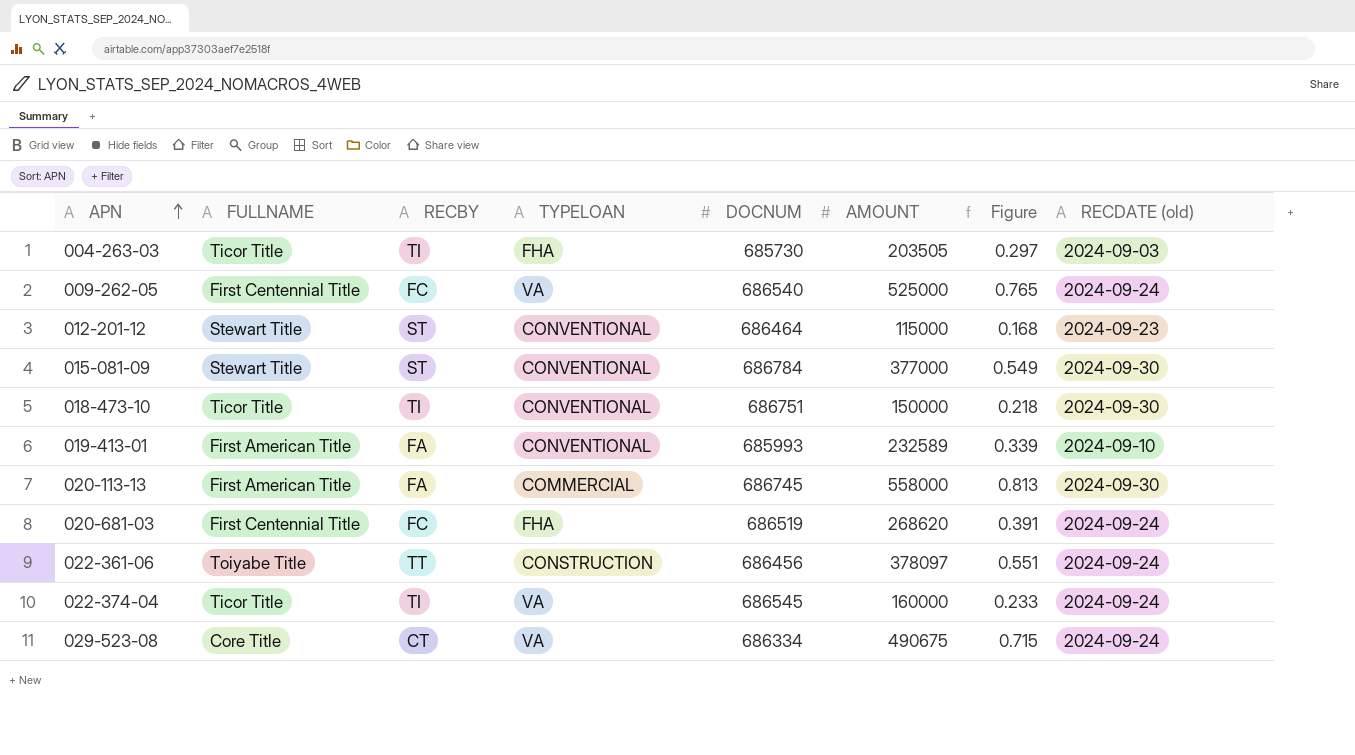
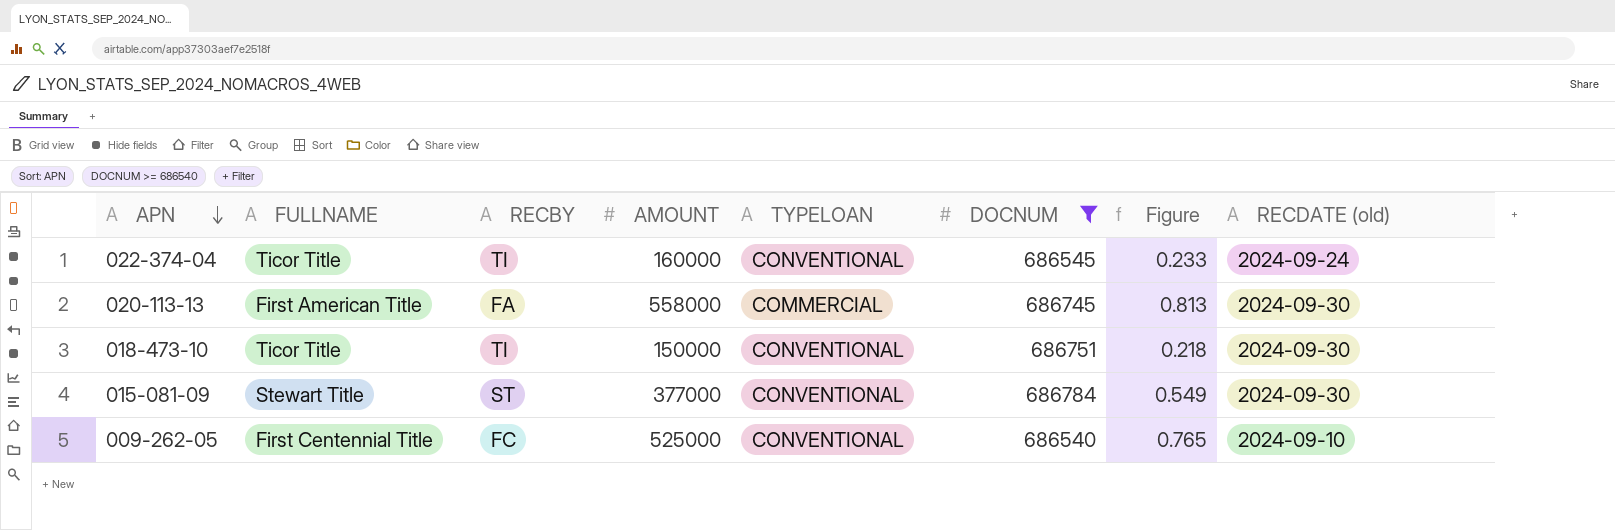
filter: none -> DOCNUM >= 686540
row order: APN ascending -> APN descending
column AMOUNT | position: 6 -> 4
022-374-04 | TYPELOAN: VA -> CONVENTIONAL
009-262-05 | TYPELOAN: VA -> CONVENTIONAL
009-262-05 | RECDATE (old): 2024-09-24 -> 2024-09-10

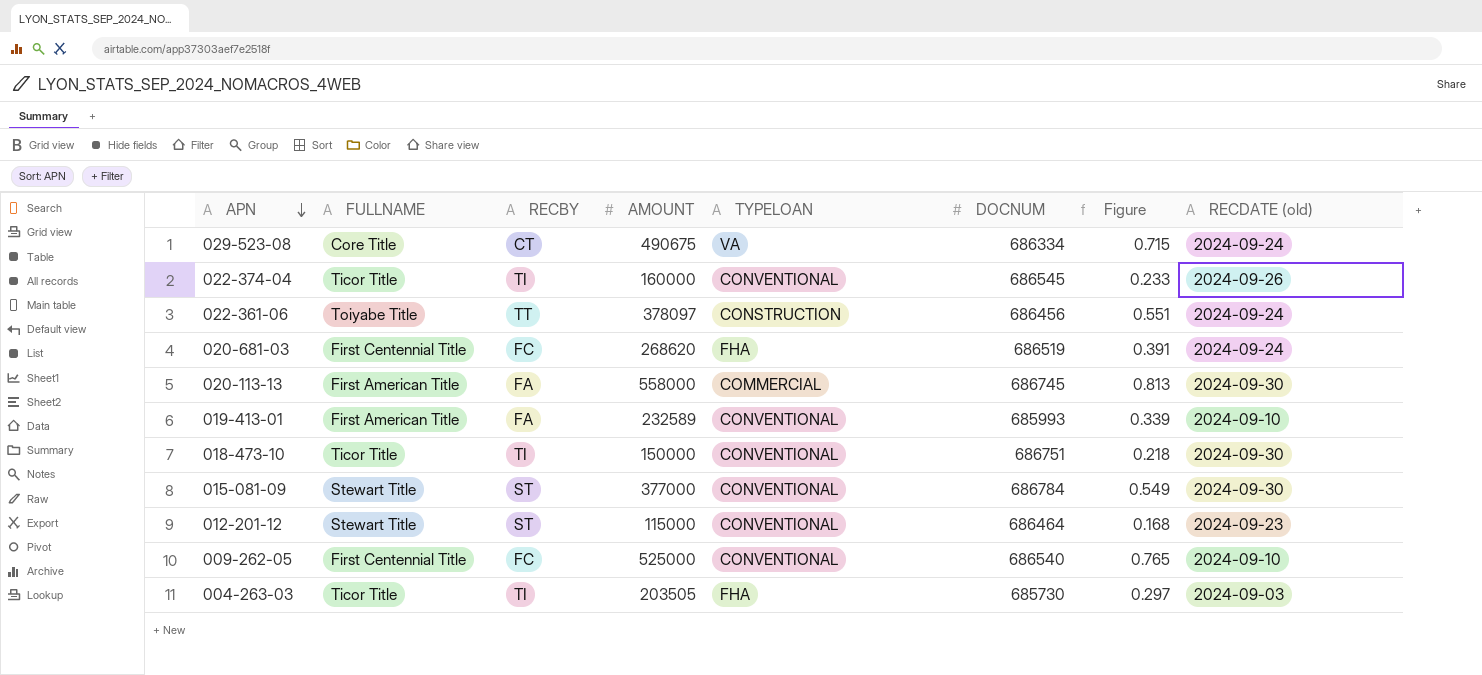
filter: DOCNUM >= 686540 -> none
022-374-04 | RECDATE (old): 2024-09-24 -> 2024-09-26

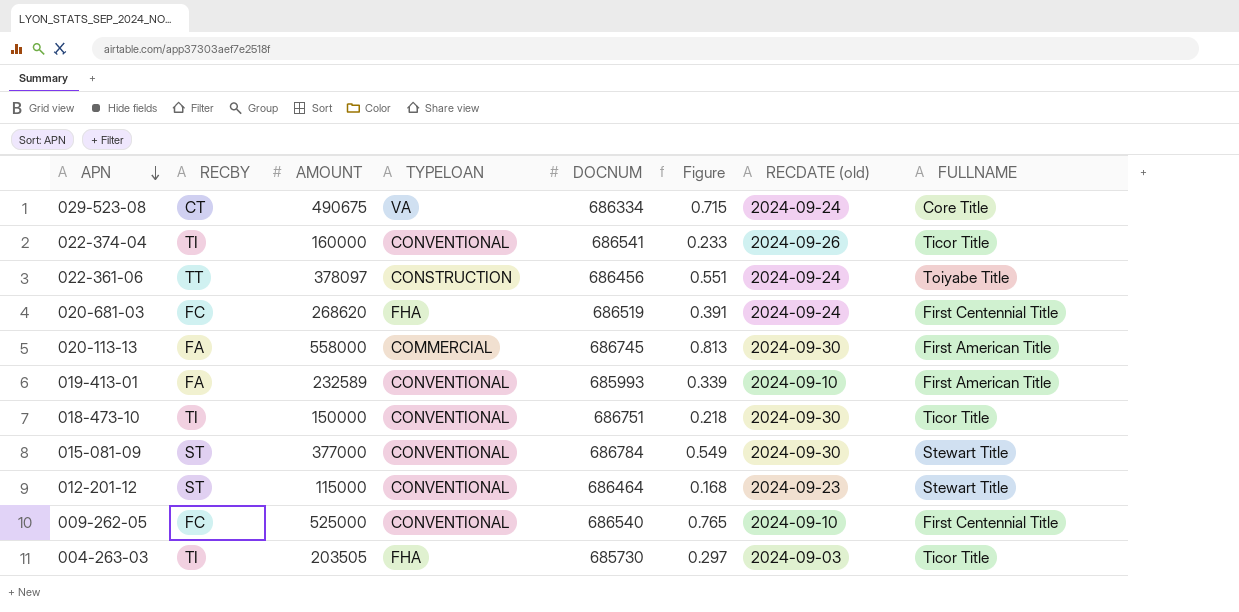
column FULLNAME | position: 2 -> 8
022-374-04 | DOCNUM: 686545 -> 686541

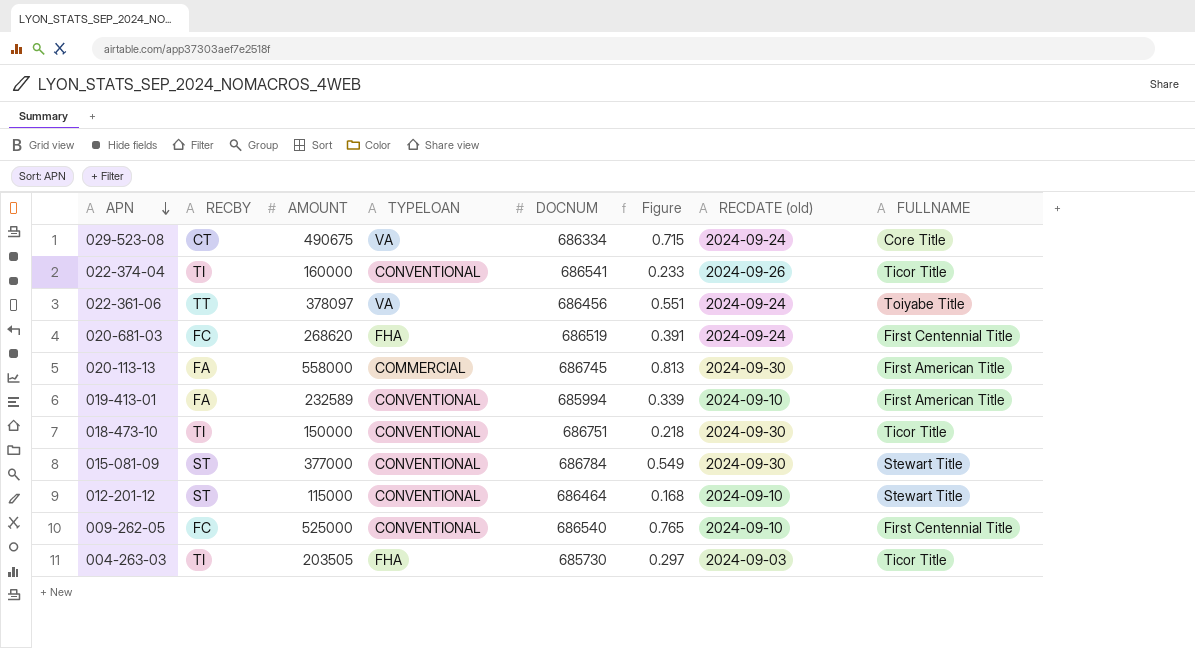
022-361-06 | TYPELOAN: CONSTRUCTION -> VA
019-413-01 | DOCNUM: 685993 -> 685994
012-201-12 | RECDATE (old): 2024-09-23 -> 2024-09-10

